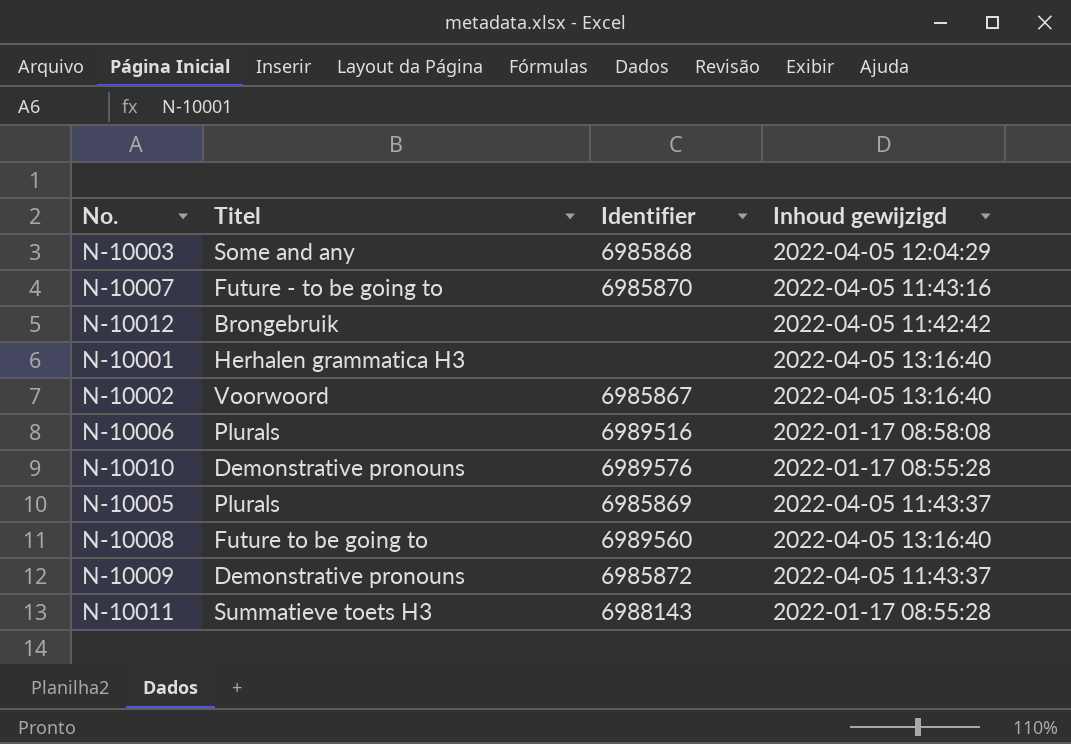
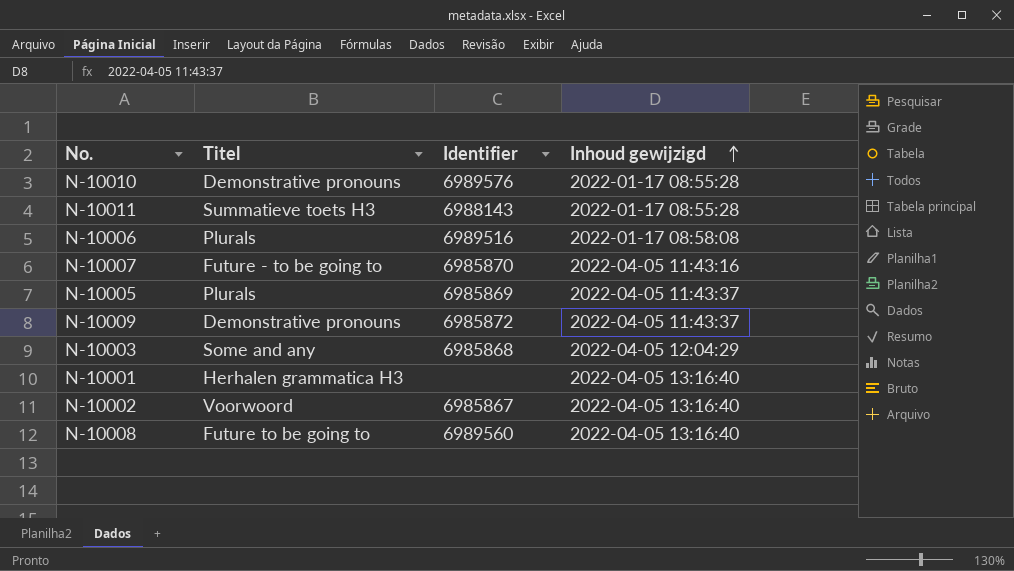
row order: none -> Inhoud gewijzigd ascending
row N-10012: Brongebruik | none | 2022-04-05 11:42:42 -> none

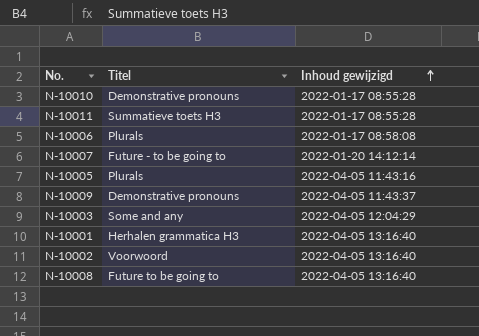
column Identifier | position: 3 -> none
N-10007 | Inhoud gewijzigd: 2022-04-05 11:43:16 -> 2022-01-20 14:12:14
N-10005 | Inhoud gewijzigd: 2022-04-05 11:43:37 -> 2022-04-05 11:43:16

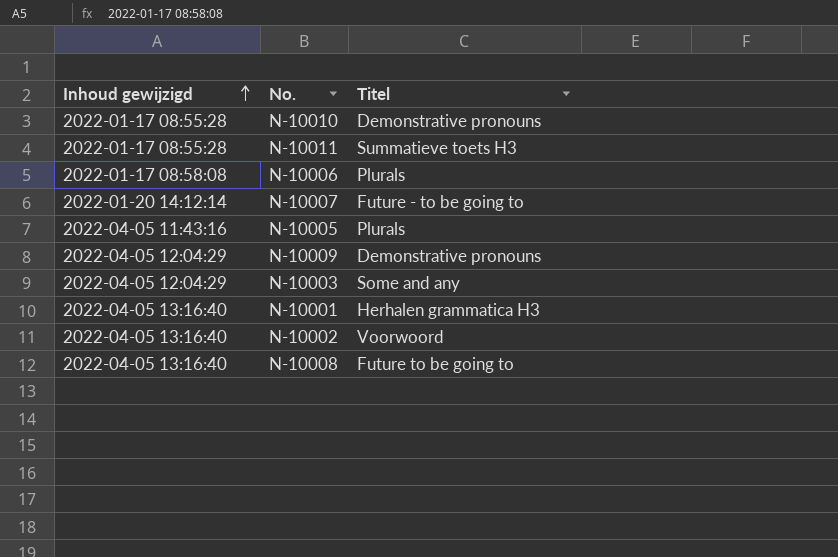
column Inhoud gewijzigd | position: 3 -> 1
N-10009 | Inhoud gewijzigd: 2022-04-05 11:43:37 -> 2022-04-05 12:04:29

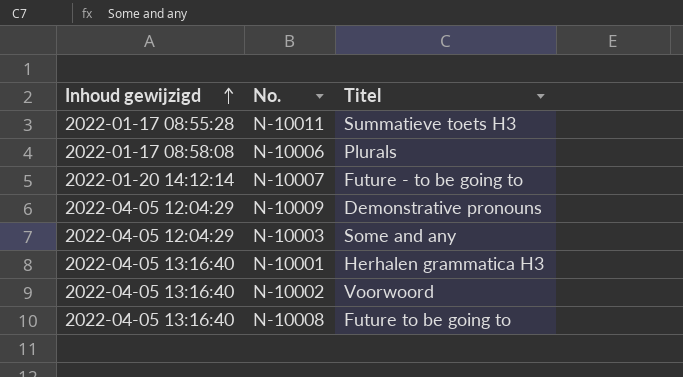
row N-10010: 2022-01-17 08:55:28 | Demonstrative pronouns -> none
row N-10005: 2022-04-05 11:43:16 | Plurals -> none

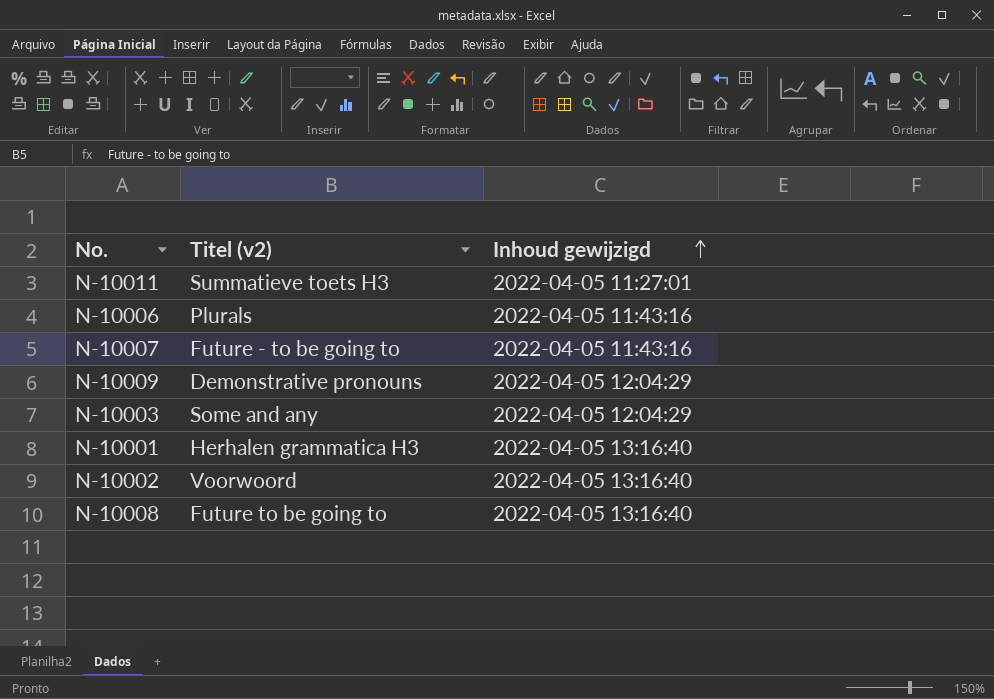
column name: Titel -> Titel (v2)
column Inhoud gewijzigd | position: 1 -> 3
N-10011 | Inhoud gewijzigd: 2022-01-17 08:55:28 -> 2022-04-05 11:27:01
N-10006 | Inhoud gewijzigd: 2022-01-17 08:58:08 -> 2022-04-05 11:43:16
N-10007 | Inhoud gewijzigd: 2022-01-20 14:12:14 -> 2022-04-05 11:43:16

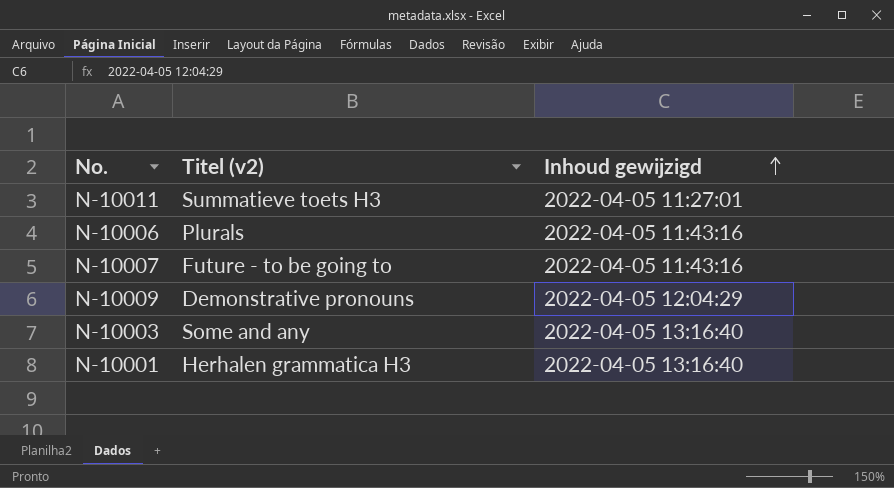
row N-10002: Voorwoord | 2022-04-05 13:16:40 -> none
row N-10008: Future to be going to | 2022-04-05 13:16:40 -> none
N-10003 | Inhoud gewijzigd: 2022-04-05 12:04:29 -> 2022-04-05 13:16:40

